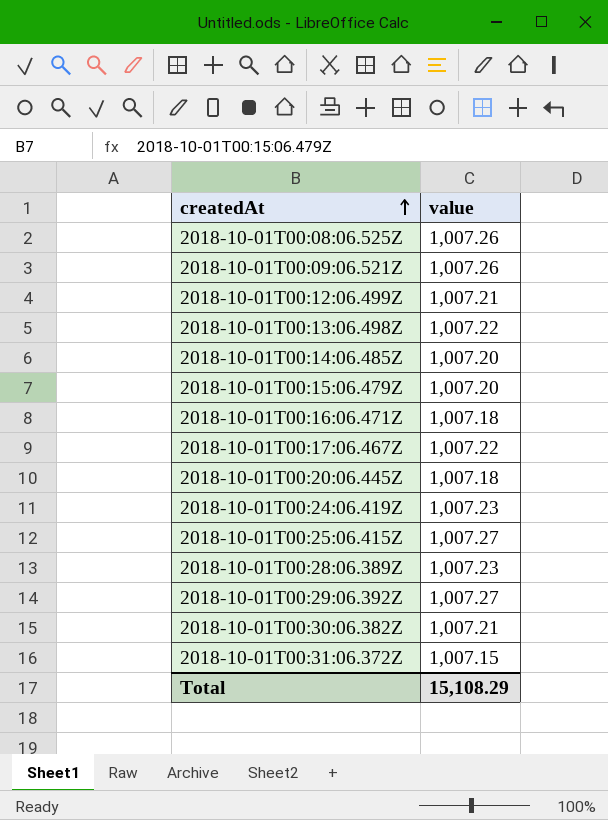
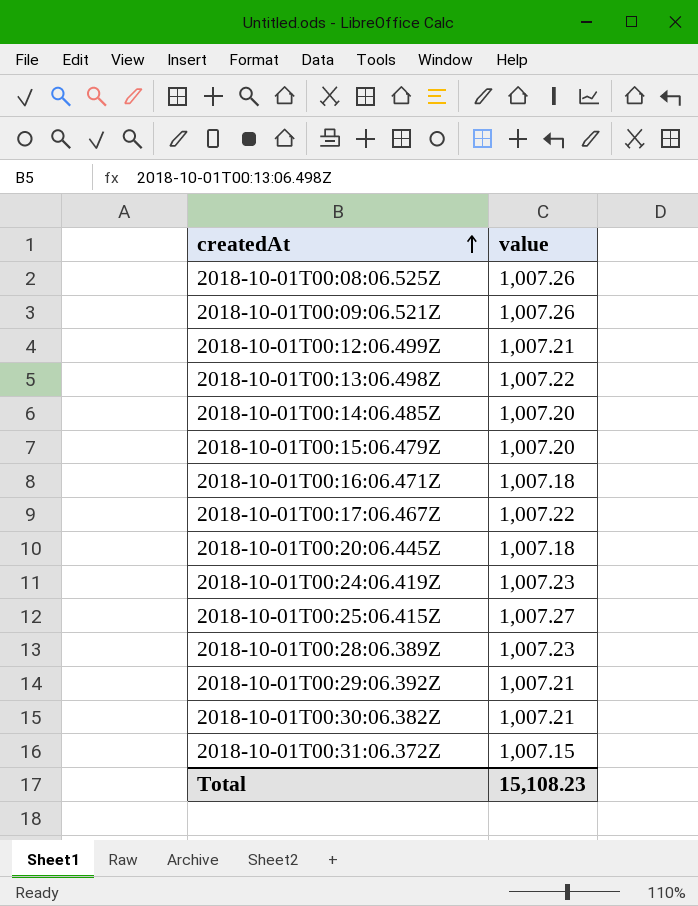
2018-10-01T00:29:06.392Z | value: 1,007.27 -> 1,007.21
Total | value: 15,108.29 -> 15,108.23

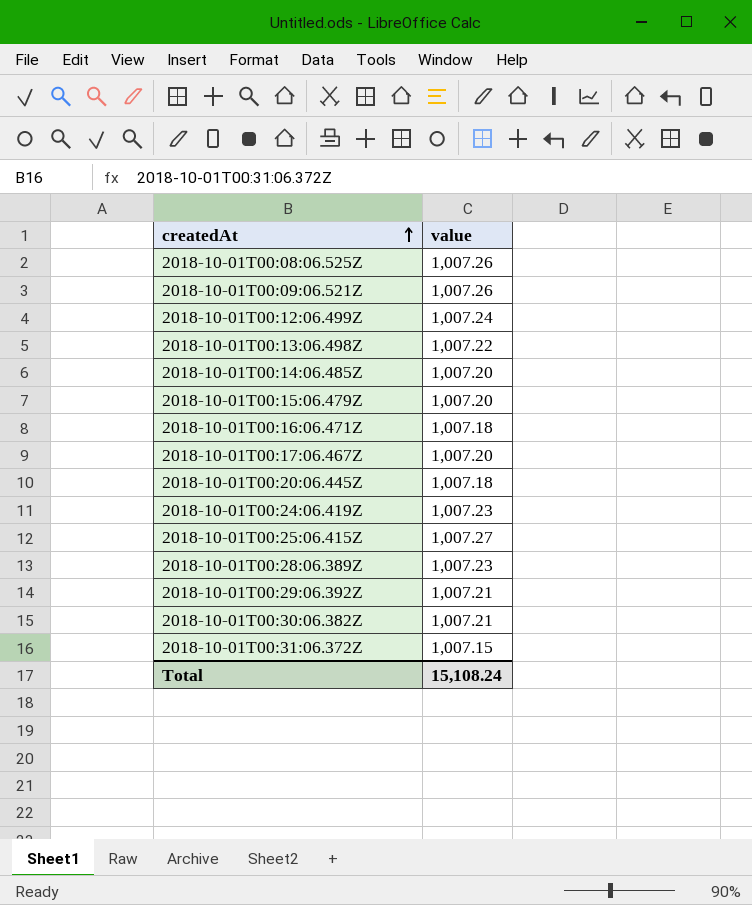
2018-10-01T00:12:06.499Z | value: 1,007.21 -> 1,007.24
2018-10-01T00:17:06.467Z | value: 1,007.22 -> 1,007.20
Total | value: 15,108.23 -> 15,108.24

